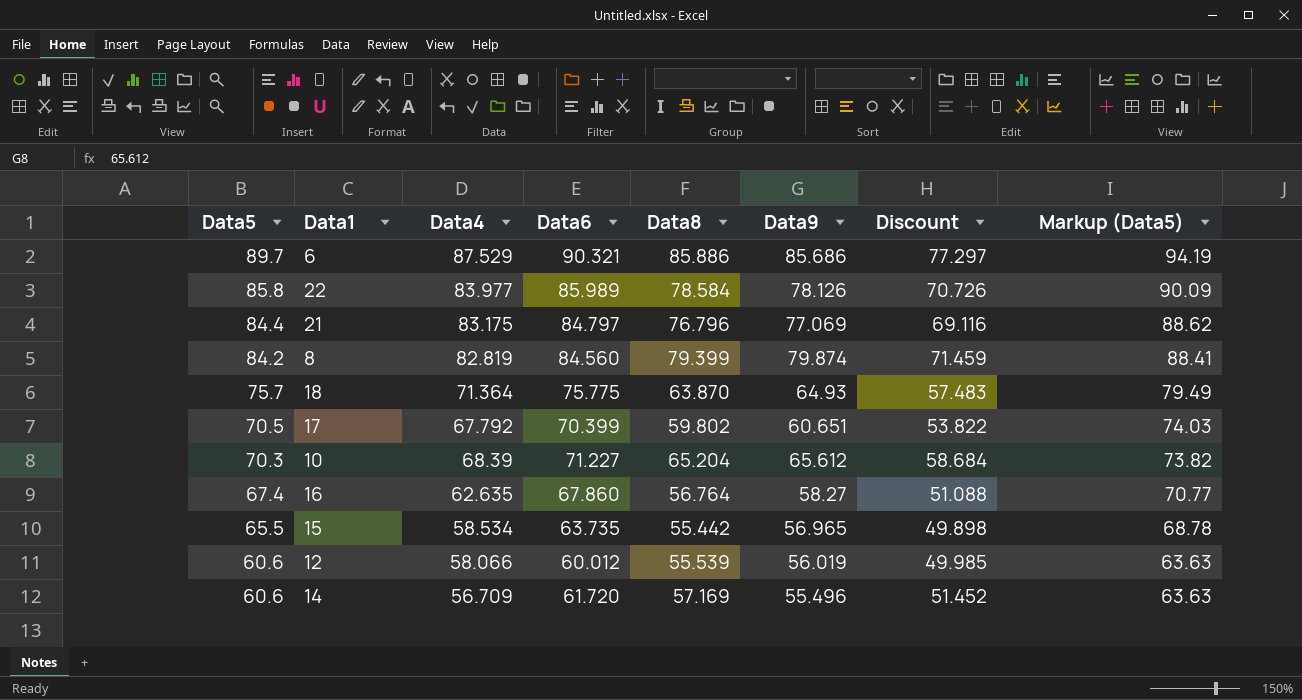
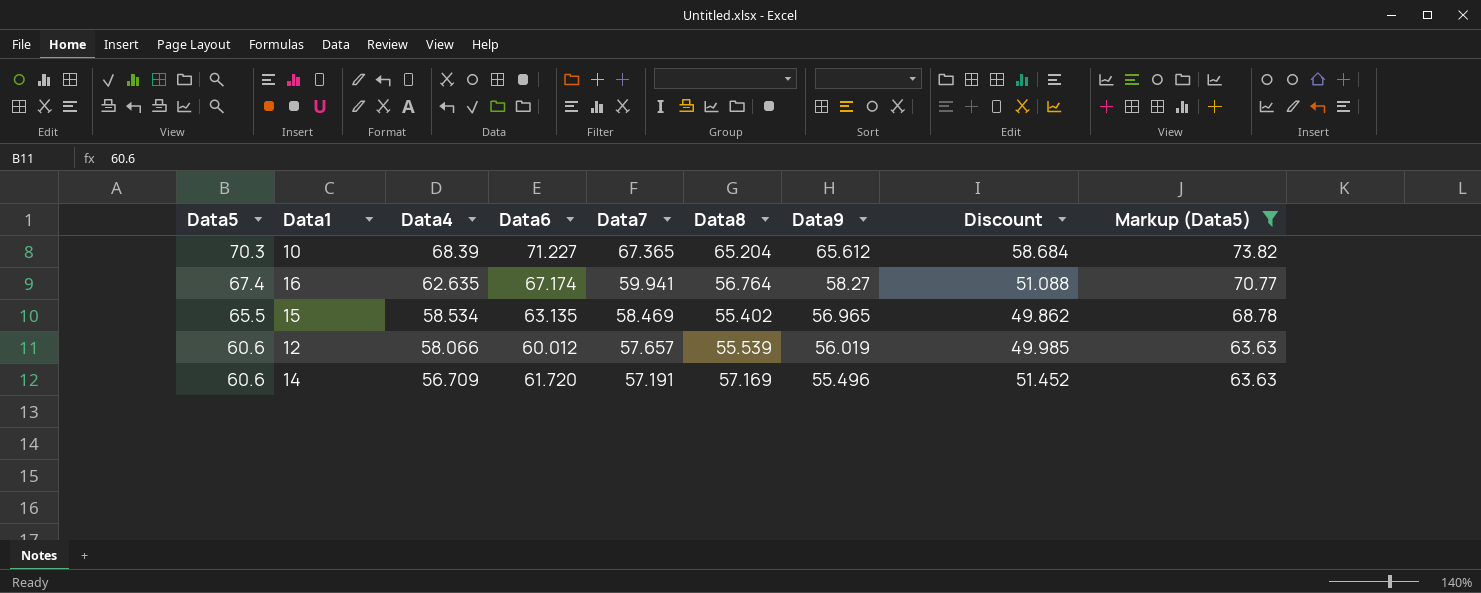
filter: none -> Markup (Data5) <= 73.82
column Data7 | position: none -> 5
16 | Data6: 67.860 -> 67.174
15 | Data6: 63.735 -> 63.135
15 | Data8: 55.442 -> 55.402
15 | Discount: 49.898 -> 49.862

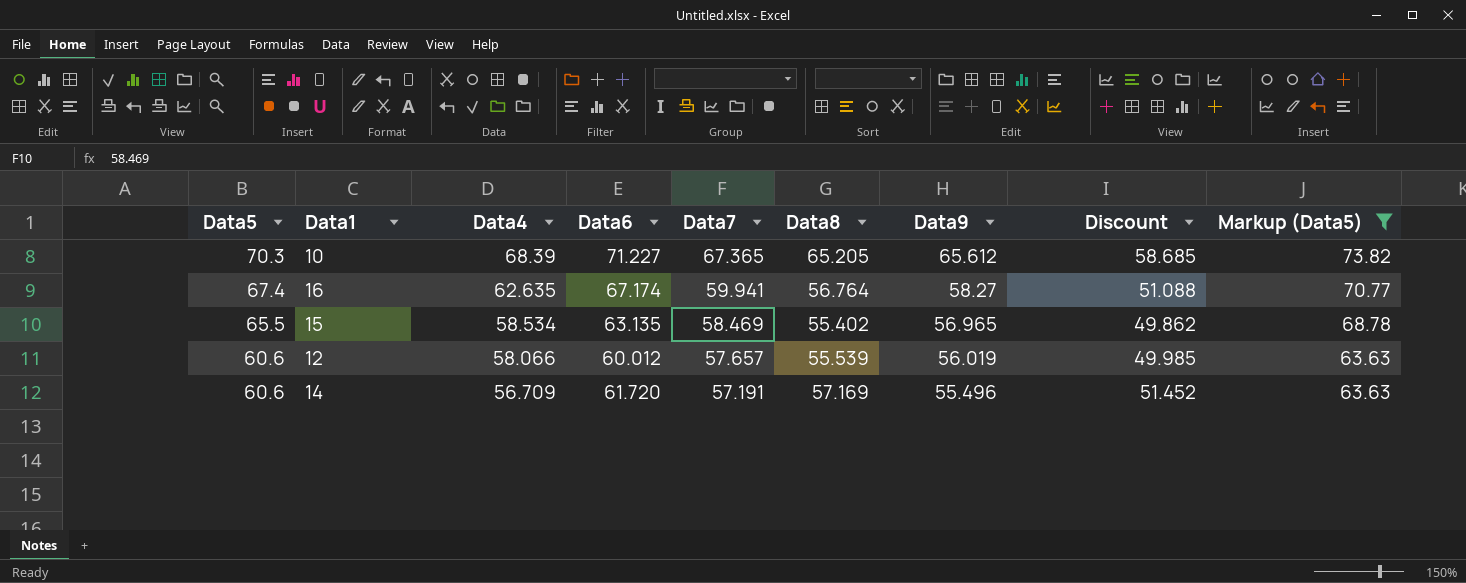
10 | Data8: 65.204 -> 65.205
10 | Discount: 58.684 -> 58.685

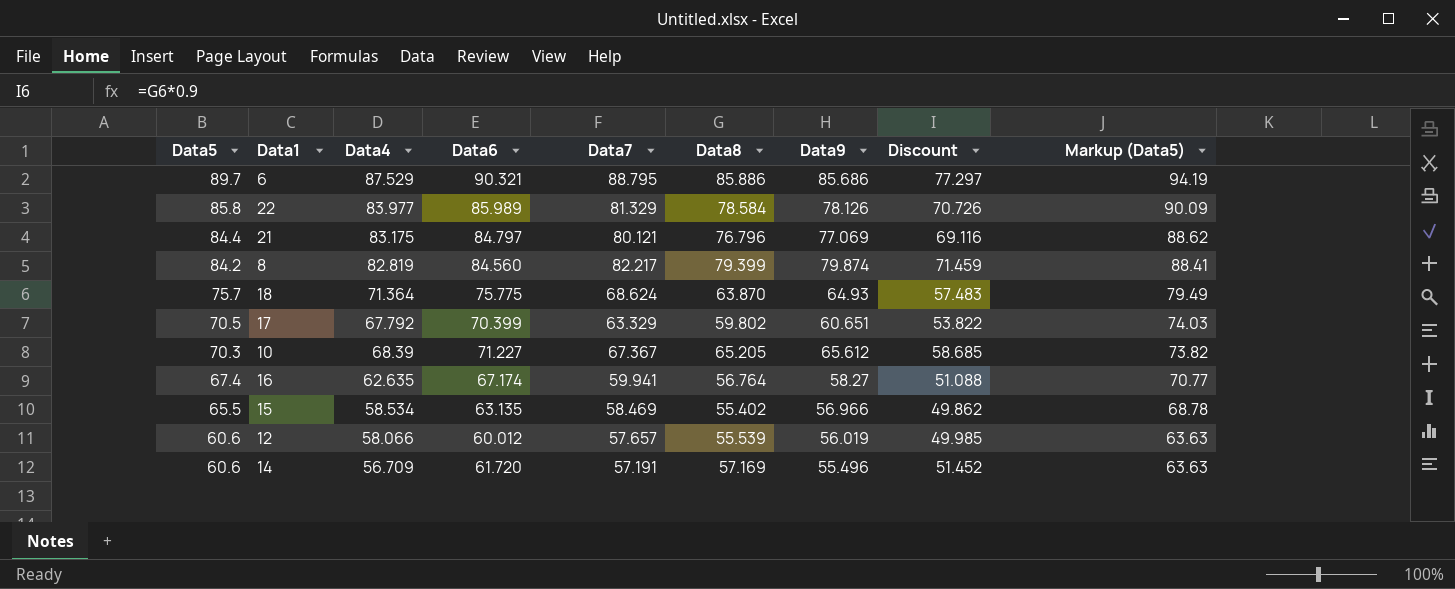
filter: Markup (Data5) <= 73.82 -> none
10 | Data7: 67.365 -> 67.367
15 | Data9: 56.965 -> 56.966

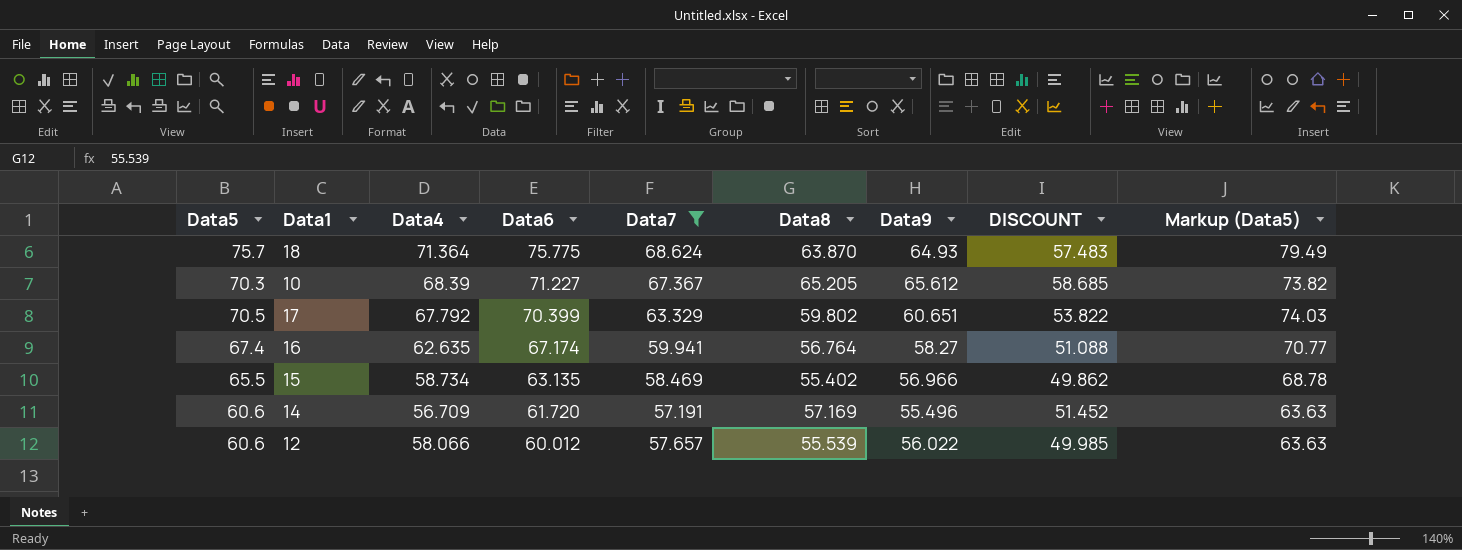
filter: none -> Data7 <= 68.624
row order: Data5 descending -> Data6 descending
column name: Discount -> DISCOUNT
15 | Data4: 58.534 -> 58.734
12 | Data9: 56.019 -> 56.022

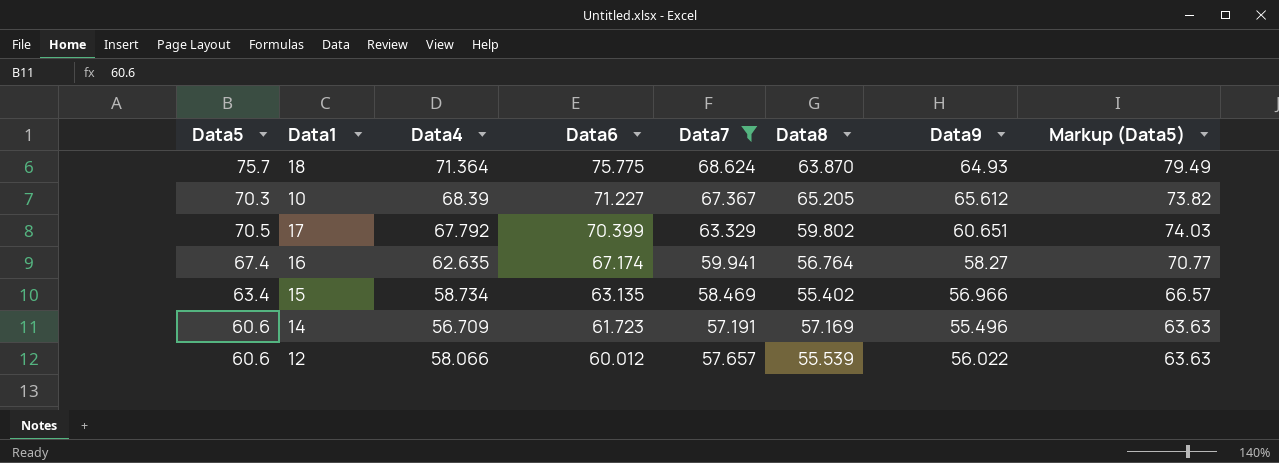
column DISCOUNT | formula: [Data8] * 0.9 -> none
15 | Data5: 65.5 -> 63.4
15 | Markup (Data5): 68.78 -> 66.57
14 | Data6: 61.720 -> 61.723

